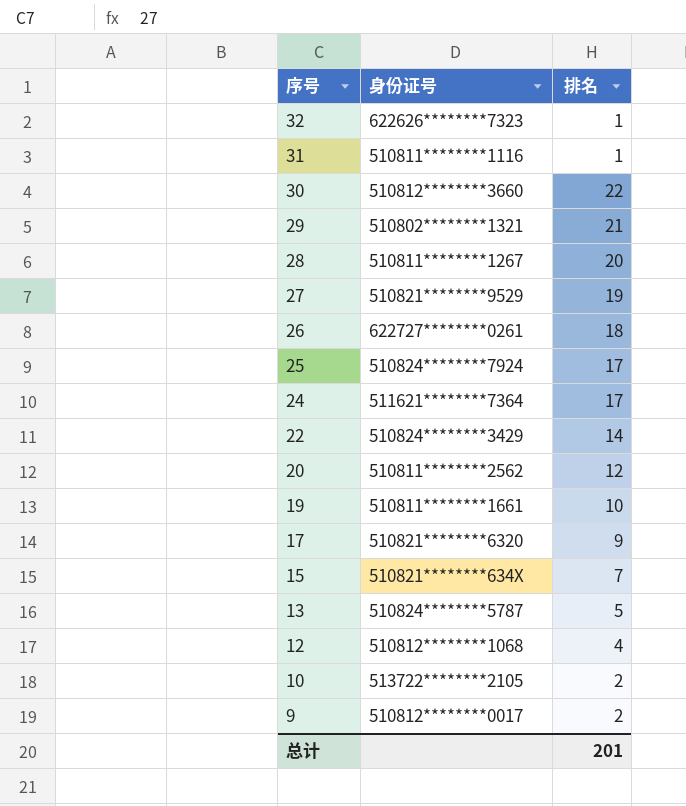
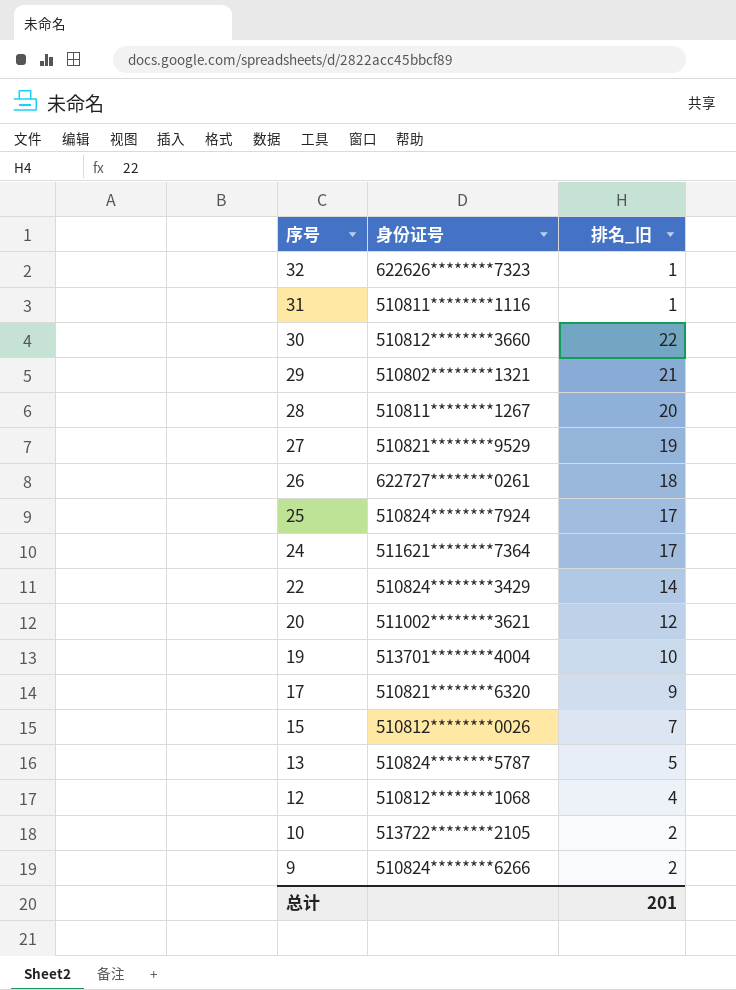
column name: 排名 -> 排名_旧
20 | 身份证号: 510811********2562 -> 511002********3621
19 | 身份证号: 510811********1661 -> 513701********4004
15 | 身份证号: 510821********634X -> 510812********0026
9 | 身份证号: 510812********0017 -> 510824********6266

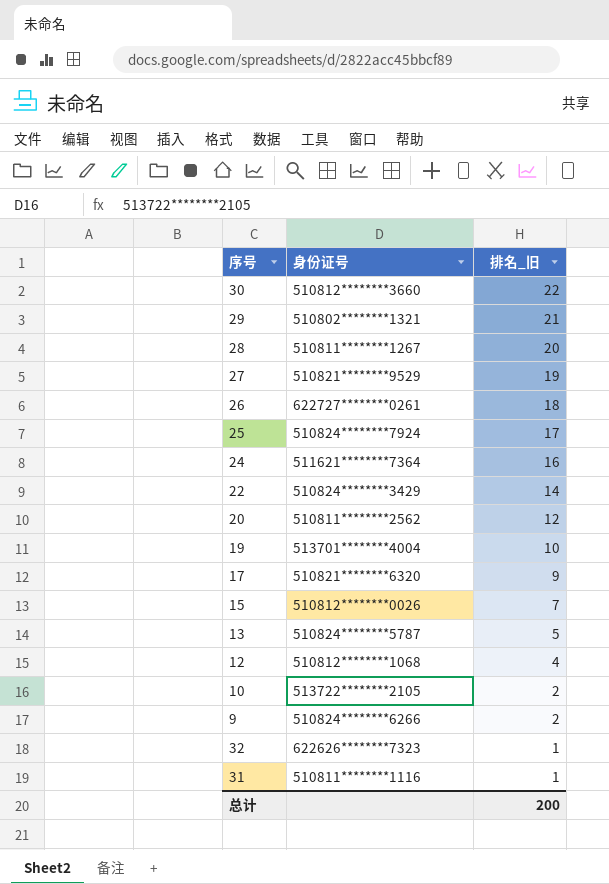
row order: 序号 descending -> 排名_旧 descending
24 | 排名_旧: 17 -> 16
20 | 身份证号: 511002********3621 -> 510811********2562
总计 | 排名_旧: 201 -> 200

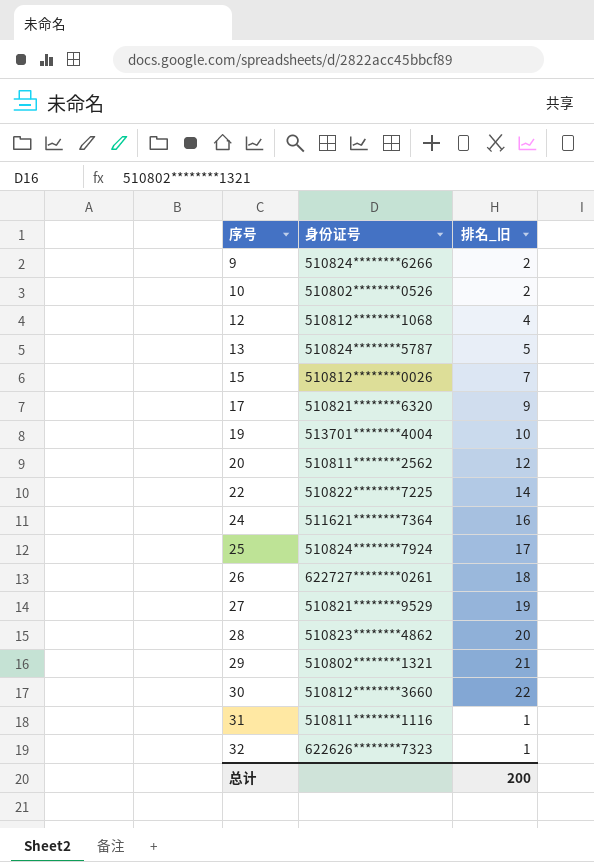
row order: 排名_旧 descending -> 序号 ascending
10 | 身份证号: 513722********2105 -> 510802********0526
22 | 身份证号: 510824********3429 -> 510822********7225
28 | 身份证号: 510811********1267 -> 510823********4862

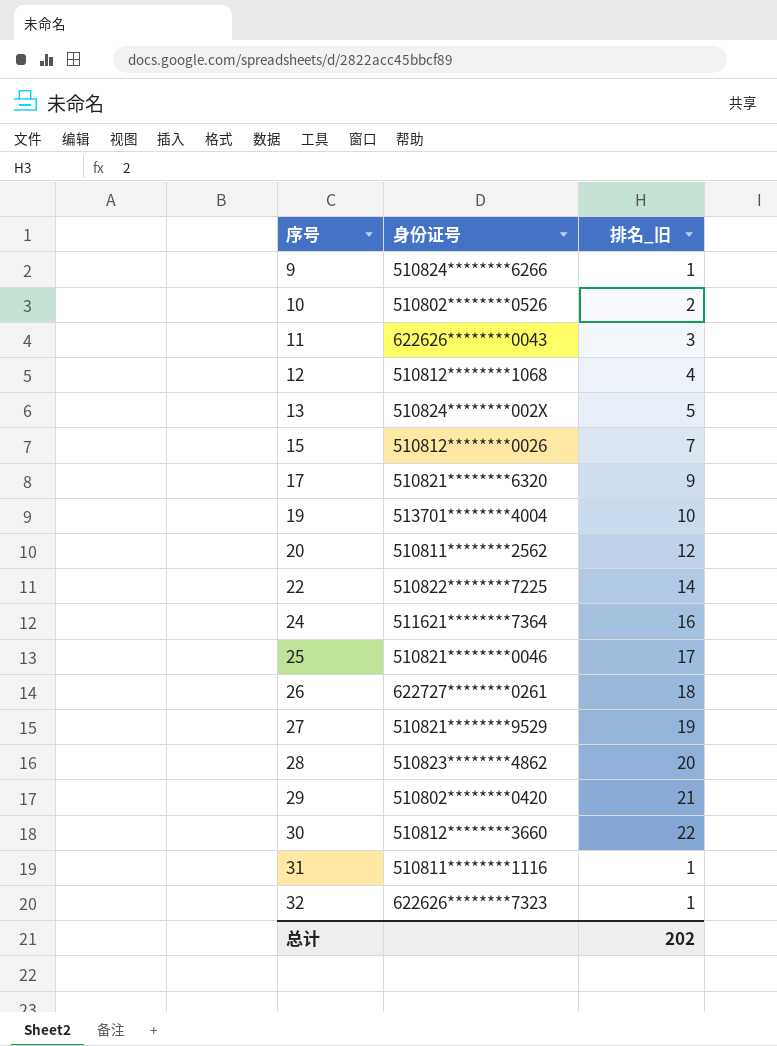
9 | 排名_旧: 2 -> 1
row 11: none -> 622626********0043 | 3
13 | 身份证号: 510824********5787 -> 510824********002X
25 | 身份证号: 510824********7924 -> 510821********0046
29 | 身份证号: 510802********1321 -> 510802********0420
总计 | 排名_旧: 200 -> 202

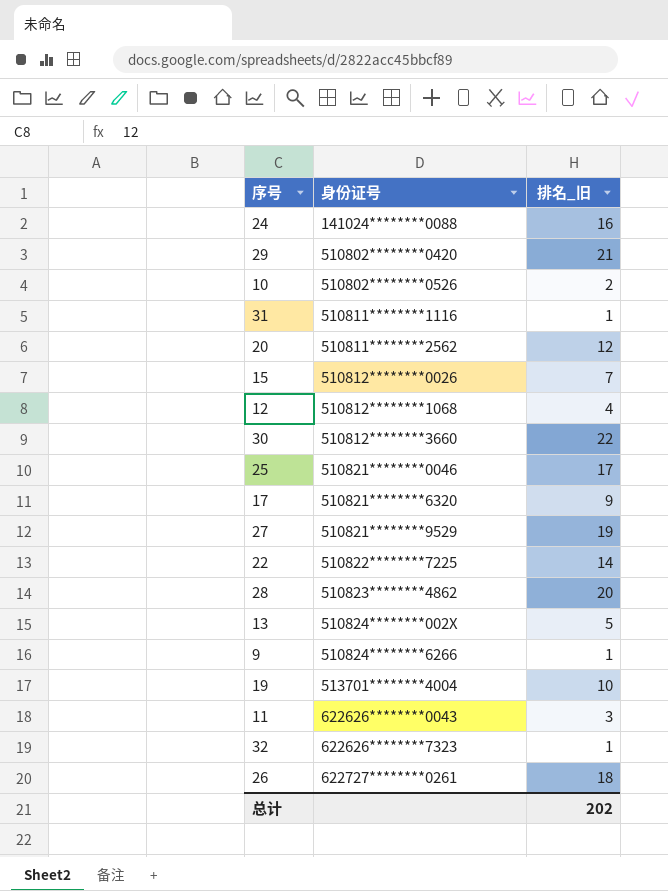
row order: 序号 ascending -> 身份证号 ascending
24 | 身份证号: 511621********7364 -> 141024********0088

